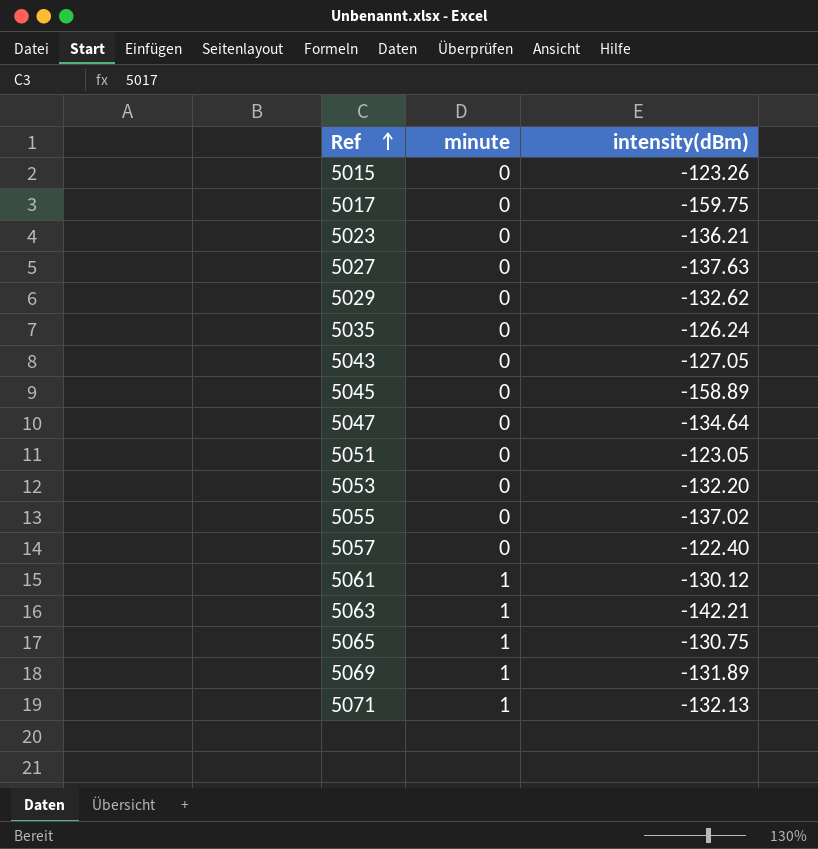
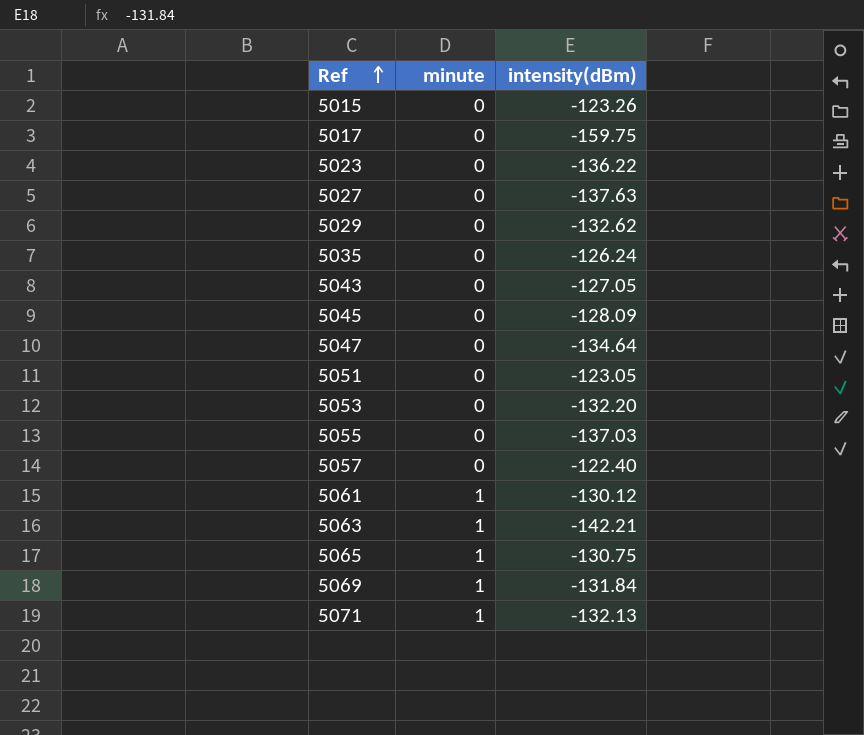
5023 | intensity(dBm): -136.21 -> -136.22
5045 | intensity(dBm): -158.89 -> -128.09
5055 | intensity(dBm): -137.02 -> -137.03
5069 | intensity(dBm): -131.89 -> -131.84

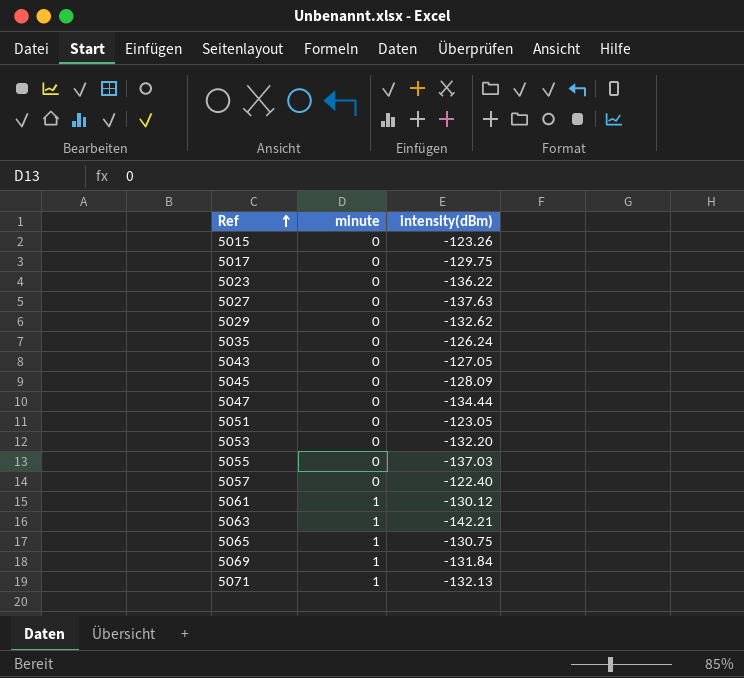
5017 | intensity(dBm): -159.75 -> -129.75
5047 | intensity(dBm): -134.64 -> -134.44

